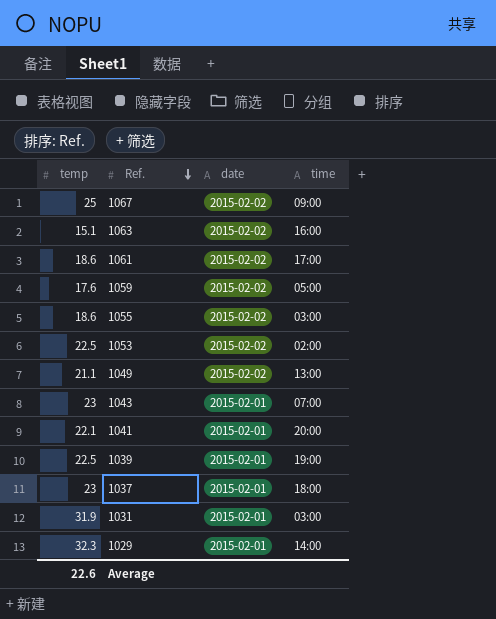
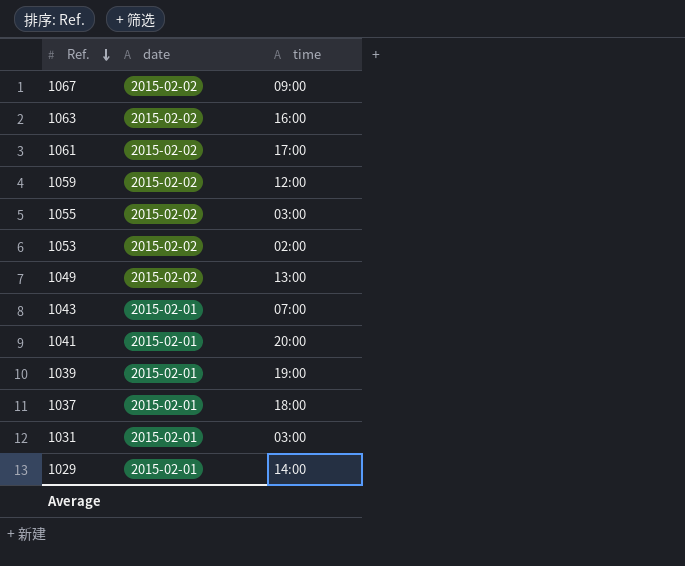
column temp | position: 1 -> none
1059 | time: 05:00 -> 12:00

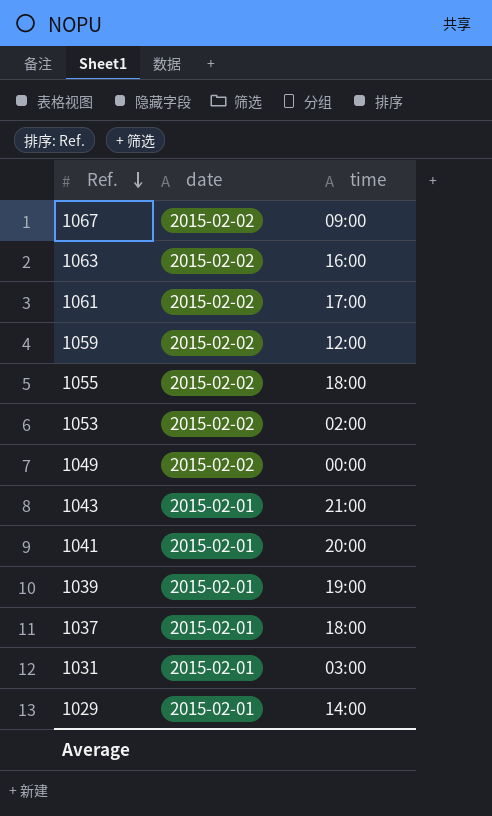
1055 | time: 03:00 -> 18:00
1049 | time: 13:00 -> 00:00
1043 | time: 07:00 -> 21:00

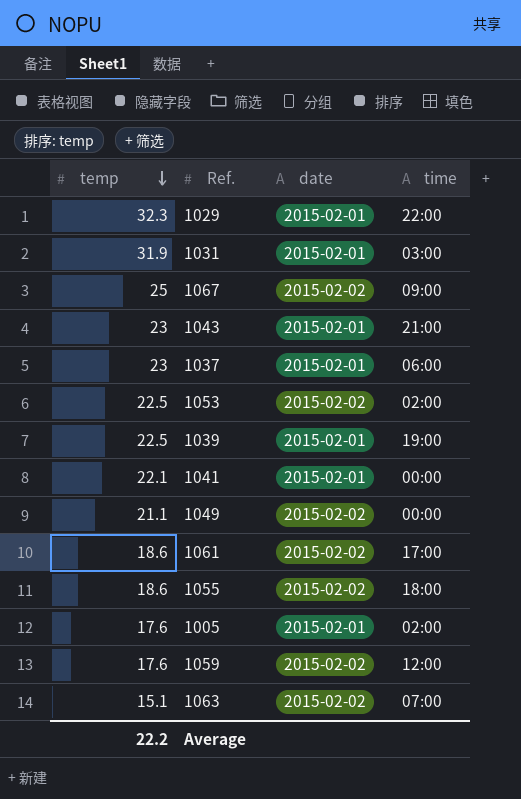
row order: Ref. descending -> temp descending
column temp | position: none -> 1
1029 | time: 14:00 -> 22:00
1037 | time: 18:00 -> 06:00
1041 | time: 20:00 -> 00:00
row 1005: none -> 17.6 | 2015-02-01 | 02:00
1063 | time: 16:00 -> 07:00

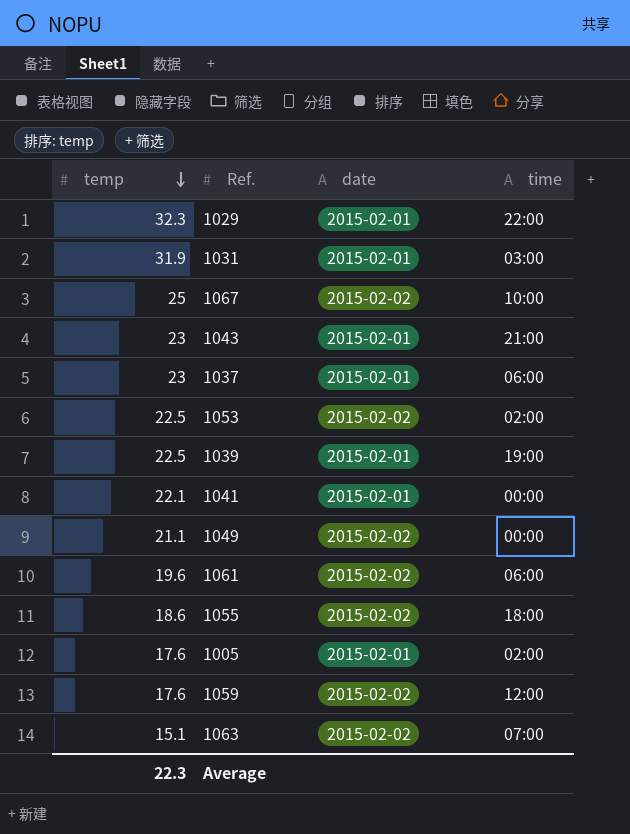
1067 | time: 09:00 -> 10:00
1061 | temp: 18.6 -> 19.6
1061 | time: 17:00 -> 06:00
Average | temp: 22.2 -> 22.3

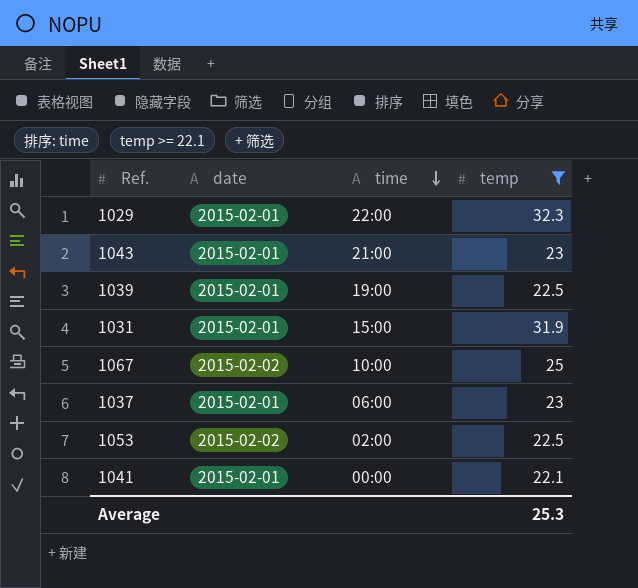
filter: none -> temp >= 22.1
row order: temp descending -> time descending
column temp | position: 1 -> 4
1031 | time: 03:00 -> 15:00
Average | temp: 22.3 -> 25.3

